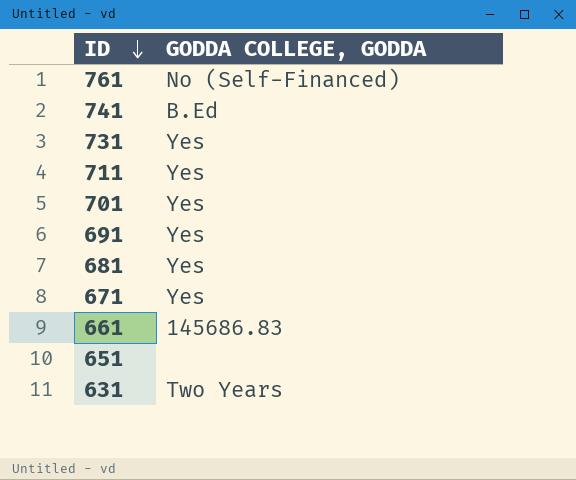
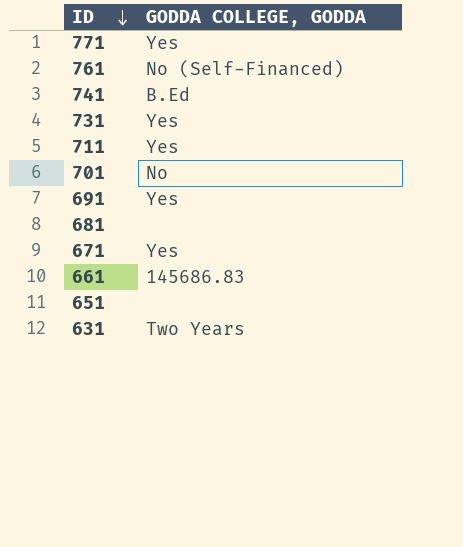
row 771: none -> Yes
701 | GODDA COLLEGE, GODDA: Yes -> No
681 | GODDA COLLEGE, GODDA: Yes -> none

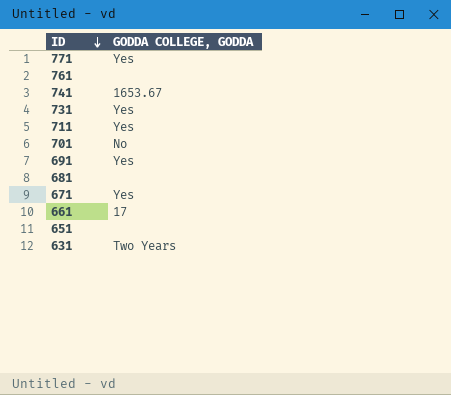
761 | GODDA COLLEGE, GODDA: No (Self-Financed) -> none
741 | GODDA COLLEGE, GODDA: B.Ed -> 1653.67
661 | GODDA COLLEGE, GODDA: 145686.83 -> 17

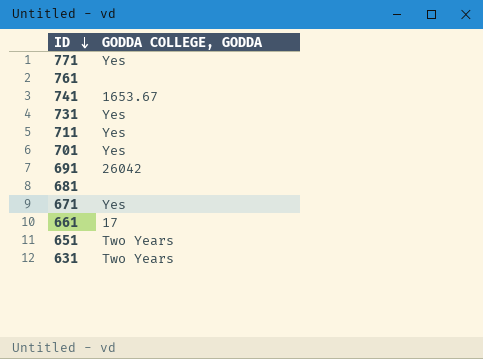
701 | GODDA COLLEGE, GODDA: No -> Yes
691 | GODDA COLLEGE, GODDA: Yes -> 26042
651 | GODDA COLLEGE, GODDA: none -> Two Years

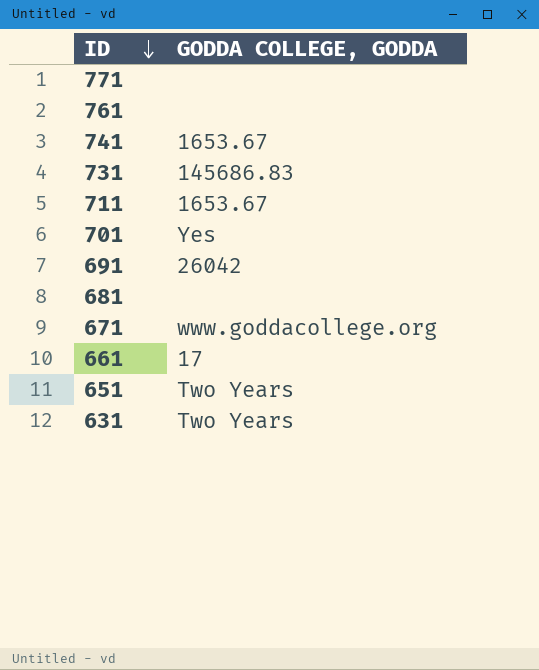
771 | GODDA COLLEGE, GODDA: Yes -> none
731 | GODDA COLLEGE, GODDA: Yes -> 145686.83
711 | GODDA COLLEGE, GODDA: Yes -> 1653.67
671 | GODDA COLLEGE, GODDA: Yes -> www.goddacollege.org

